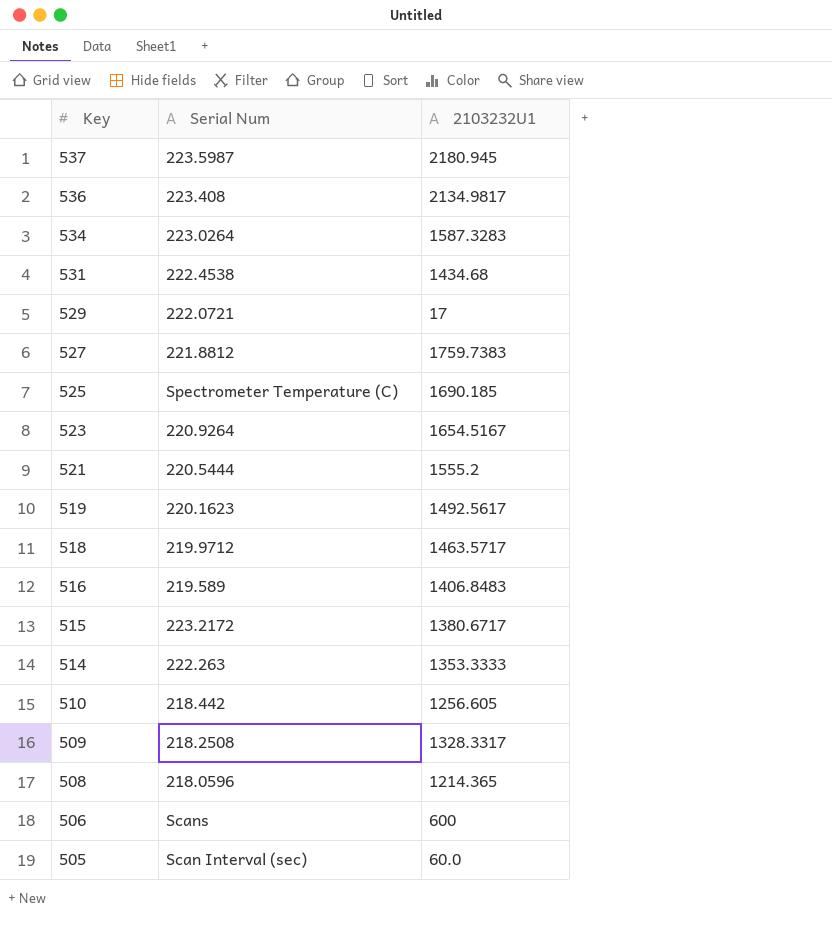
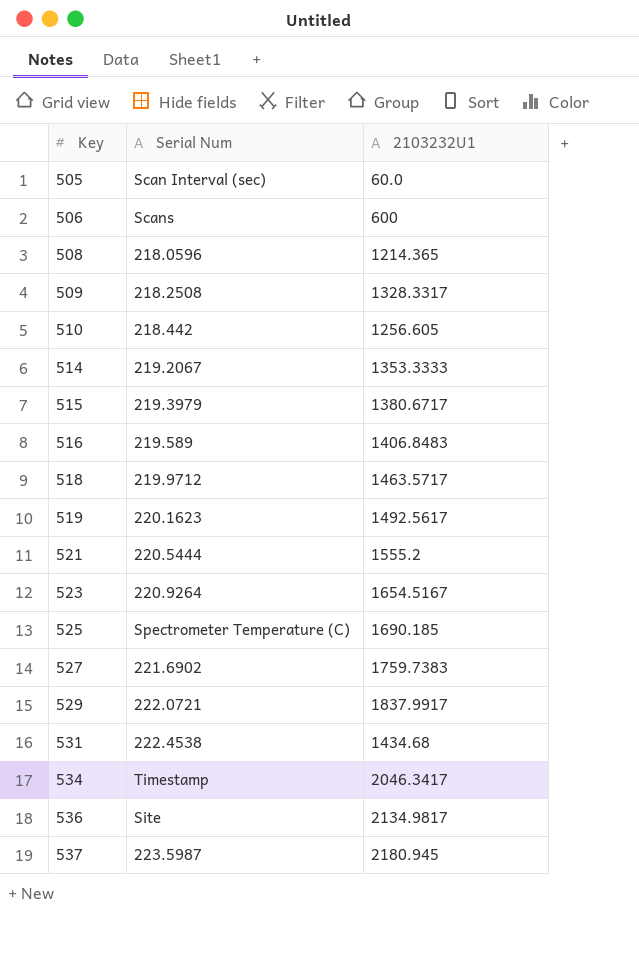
row order: Key descending -> Key ascending
514 | Serial Num: 222.263 -> 219.2067
515 | Serial Num: 223.2172 -> 219.3979
527 | Serial Num: 221.8812 -> 221.6902
529 | 2103232U1: 17 -> 1837.9917
534 | Serial Num: 223.0264 -> Timestamp
534 | 2103232U1: 1587.3283 -> 2046.3417
536 | Serial Num: 223.408 -> Site

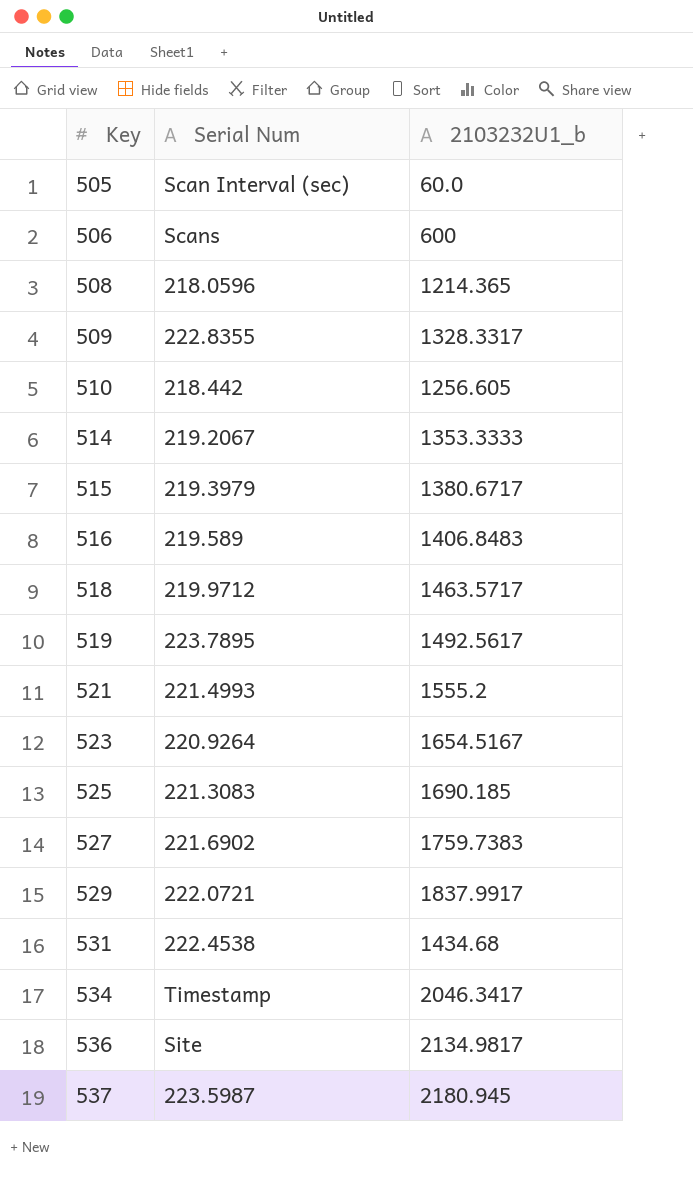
column name: 2103232U1 -> 2103232U1_b
509 | Serial Num: 218.2508 -> 222.8355
519 | Serial Num: 220.1623 -> 223.7895
521 | Serial Num: 220.5444 -> 221.4993
525 | Serial Num: Spectrometer Temperature (C) -> 221.3083

